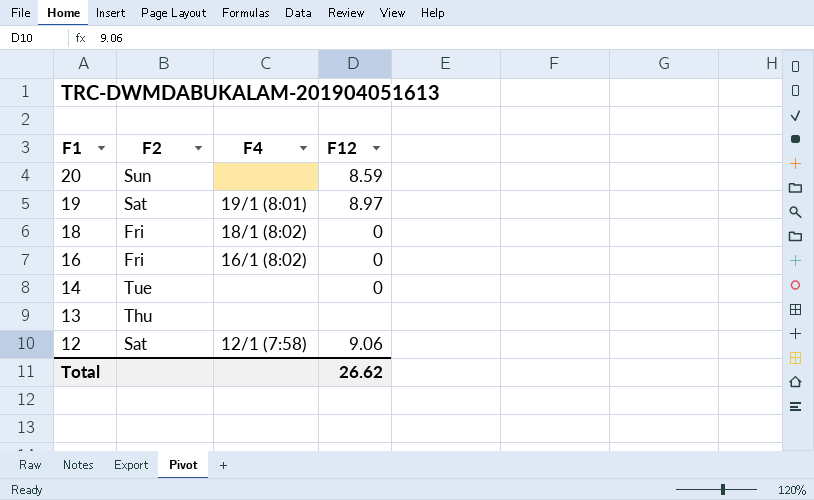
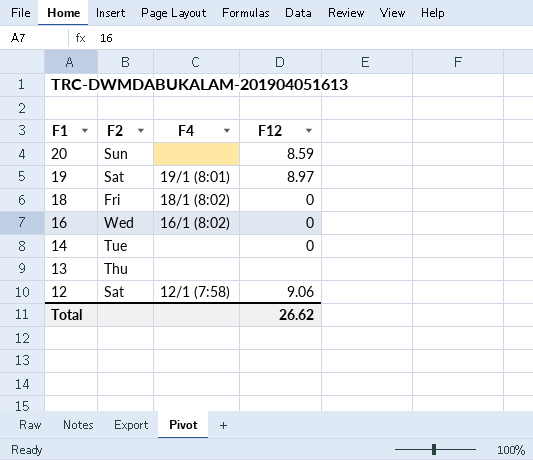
16 | F2: Fri -> Wed

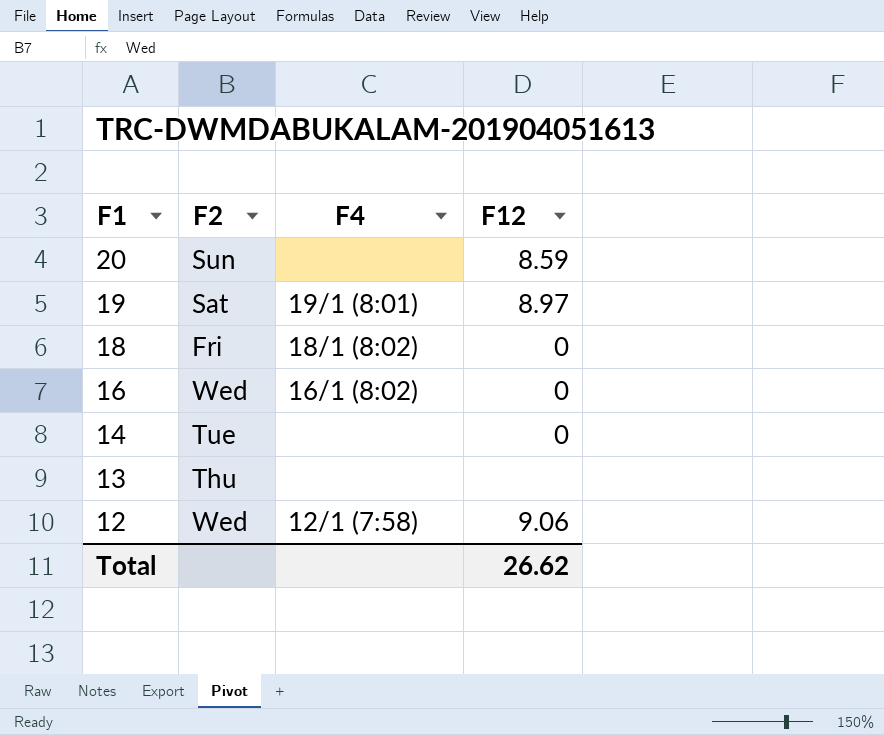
12 | F2: Sat -> Wed

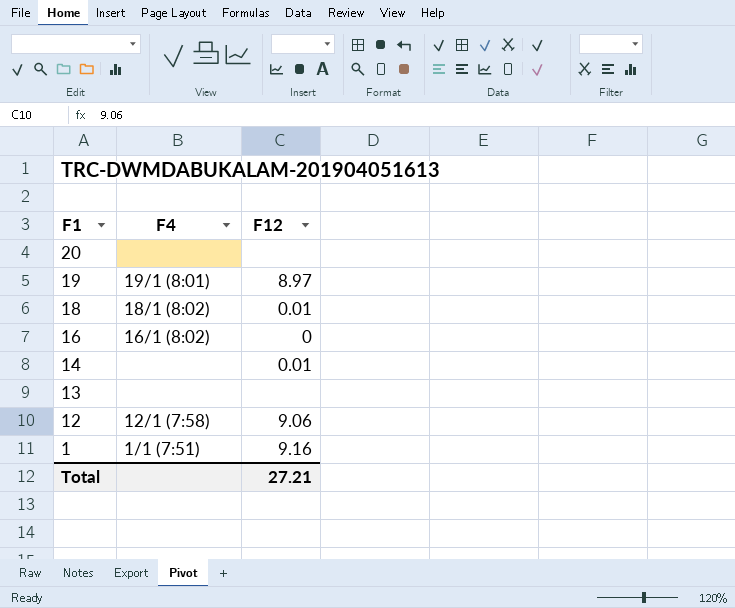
column F2 | position: 2 -> none
20 | F12: 8.59 -> none
18 | F12: 0 -> 0.01
14 | F12: 0 -> 0.01
row 1: none -> 1/1 (7:51) | 9.16
Total | F12: 26.62 -> 27.21

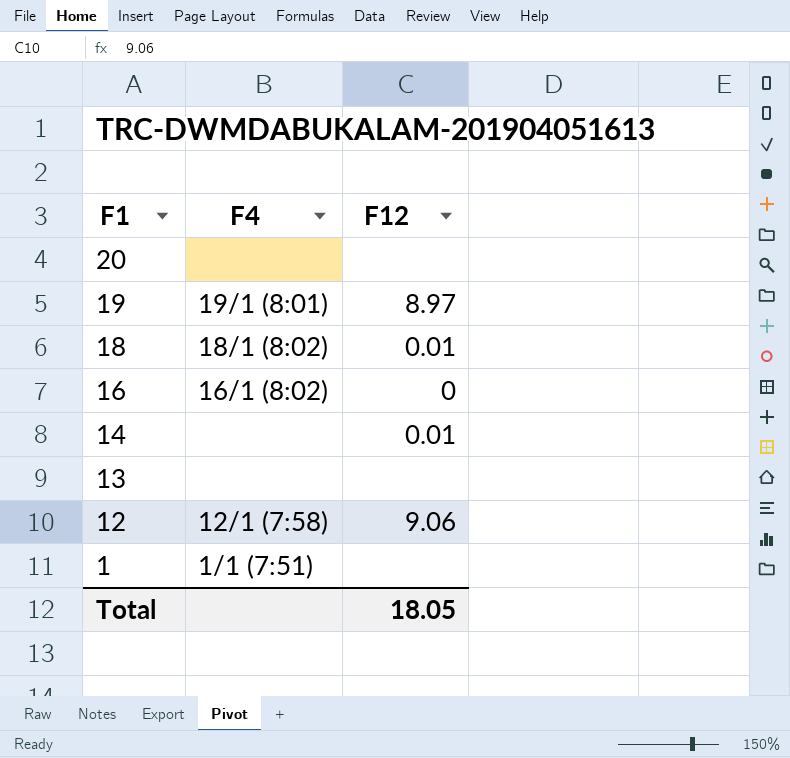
1 | F12: 9.16 -> none
Total | F12: 27.21 -> 18.05

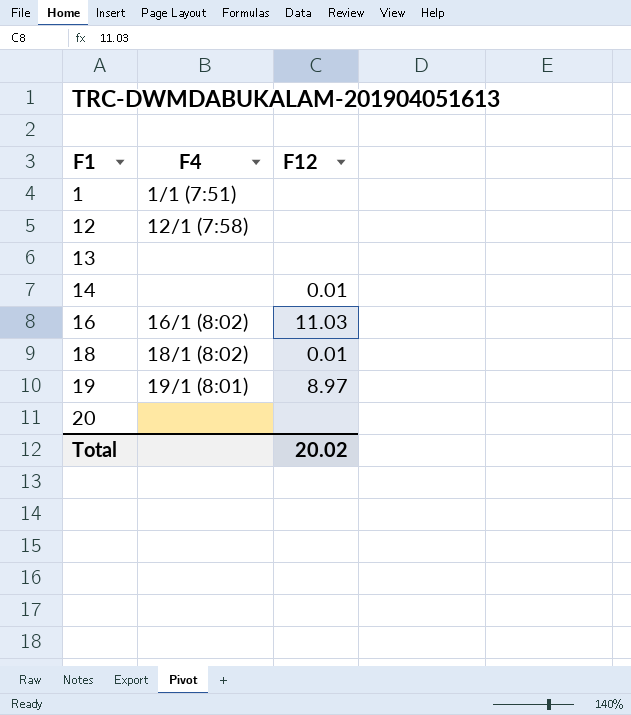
row order: F1 descending -> F1 ascending
12 | F12: 9.06 -> none
16 | F12: 0 -> 11.03
Total | F12: 18.05 -> 20.02

